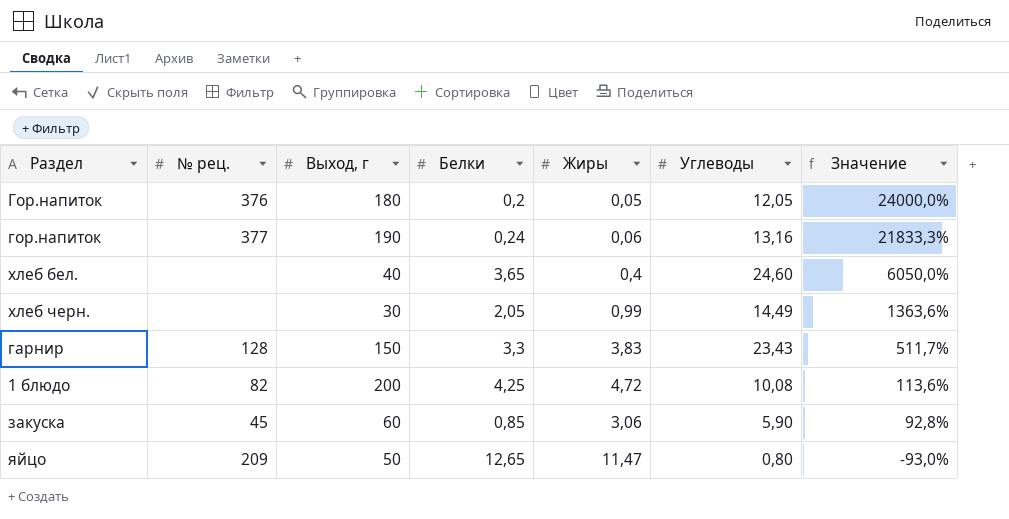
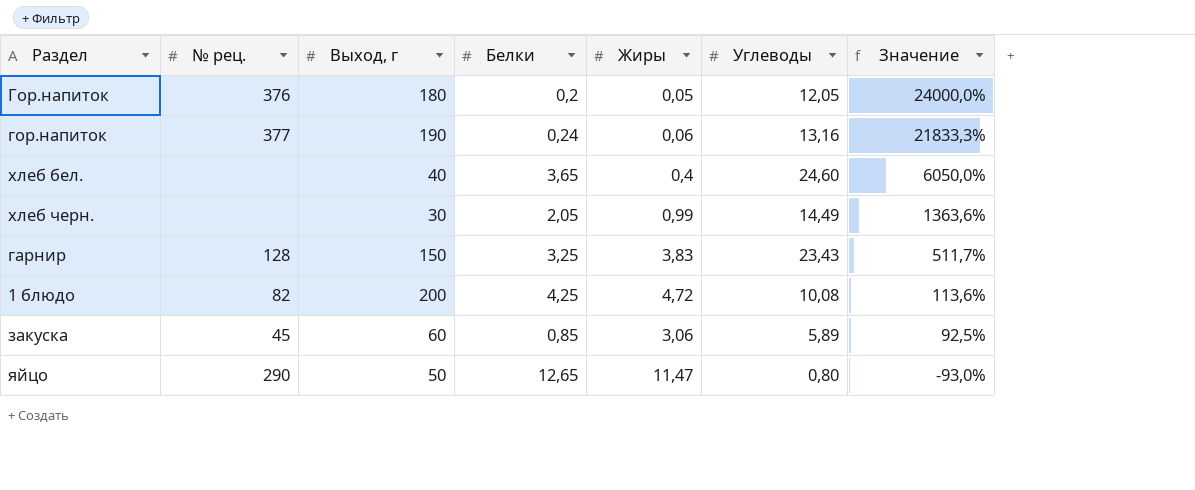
гарнир | Белки: 3,3 -> 3,25
закуска | Углеводы: 5,90 -> 5,89
закуска | Значение: 92,8% -> 92,5%
яйцо | № рец.: 209 -> 290

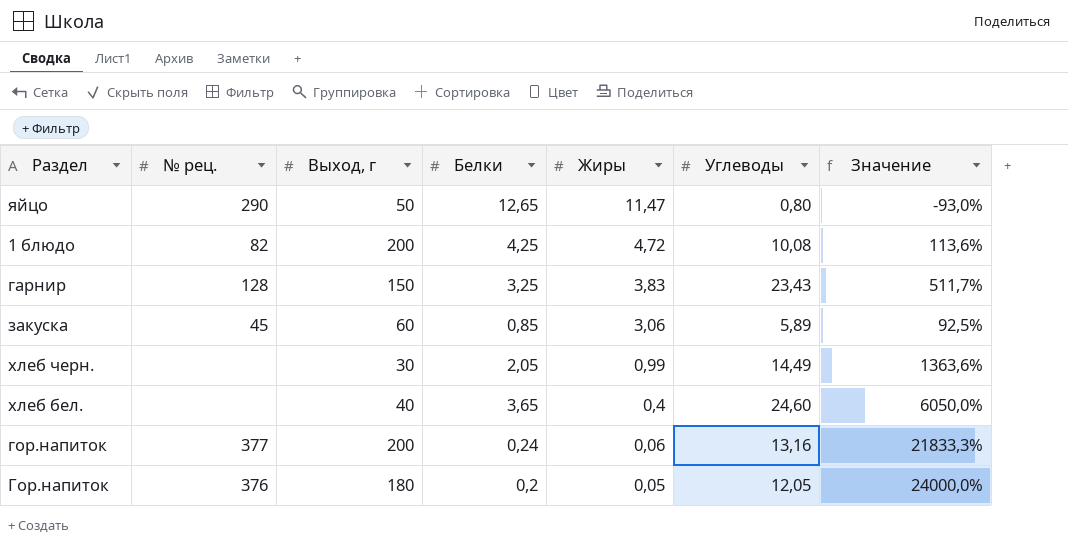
row order: Значение descending -> Жиры descending
гор.напиток | Выход, г: 190 -> 200

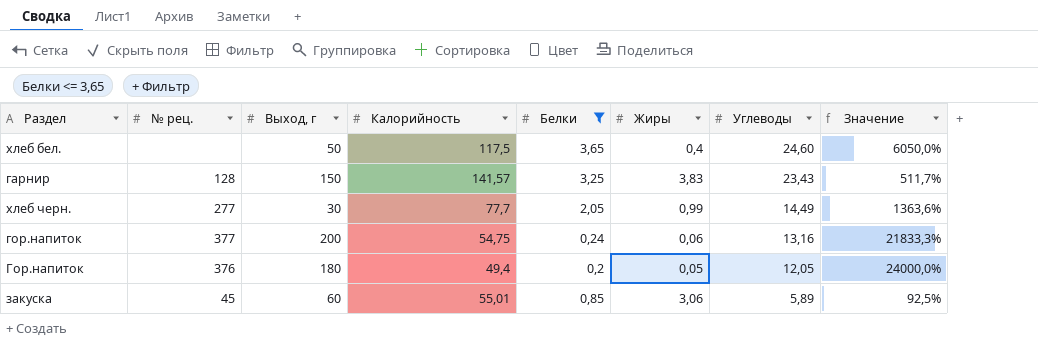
filter: none -> Белки <= 3,65
row order: Жиры descending -> Углеводы descending
column Калорийность | position: none -> 4
хлеб бел. | Выход, г: 40 -> 50
хлеб черн. | № рец.: none -> 277

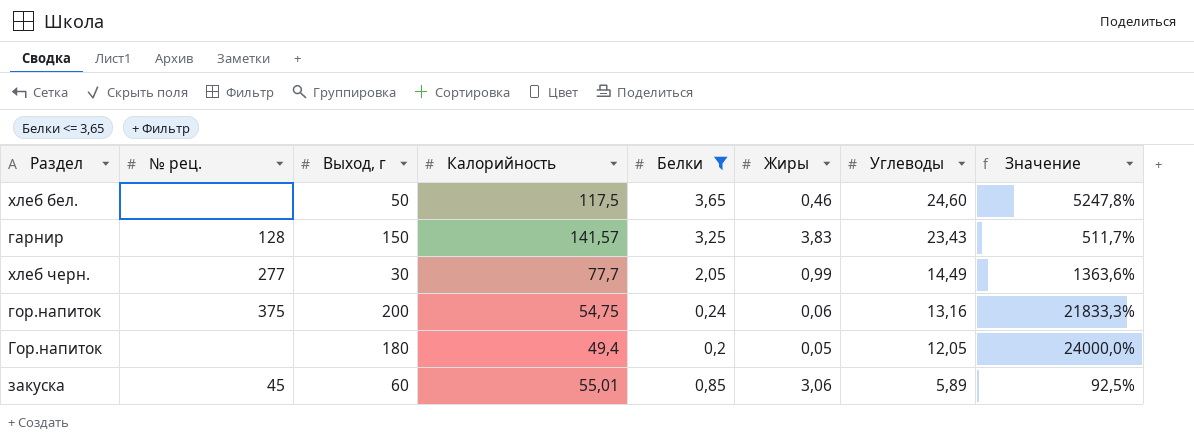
хлеб бел. | Жиры: 0,4 -> 0,46
хлеб бел. | Значение: 6050,0% -> 5247,8%
гор.напиток | № рец.: 377 -> 375
Гор.напиток | № рец.: 376 -> none

